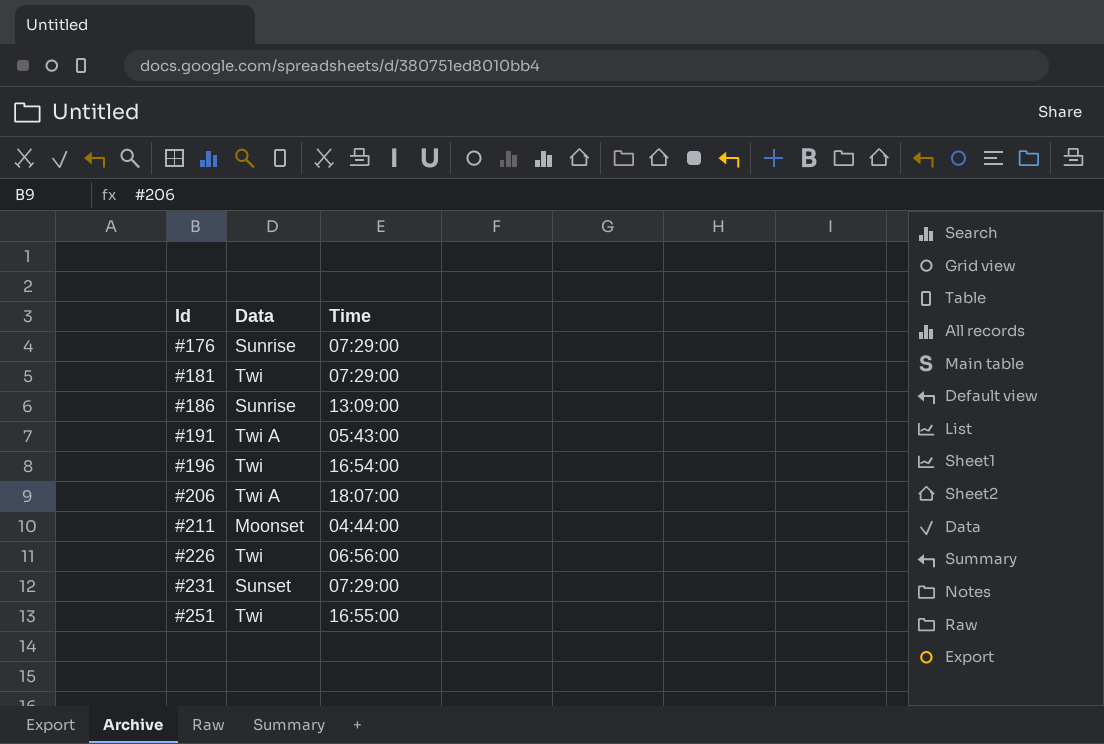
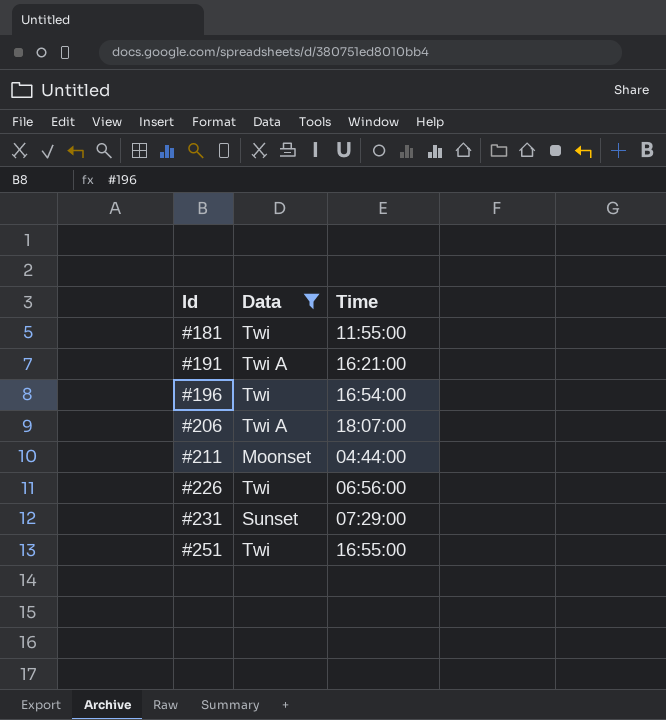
filter: none -> Data != Sunrise
#181 | Time: 07:29:00 -> 11:55:00
#191 | Time: 05:43:00 -> 16:21:00

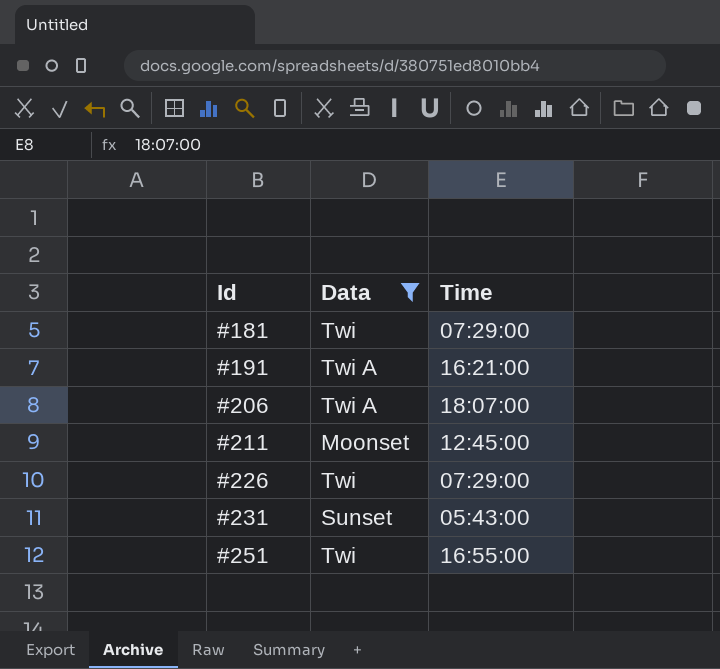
row #196: Twi | 16:54:00 -> none
#181 | Time: 11:55:00 -> 07:29:00
#211 | Time: 04:44:00 -> 12:45:00
#226 | Time: 06:56:00 -> 07:29:00
#231 | Time: 07:29:00 -> 05:43:00

